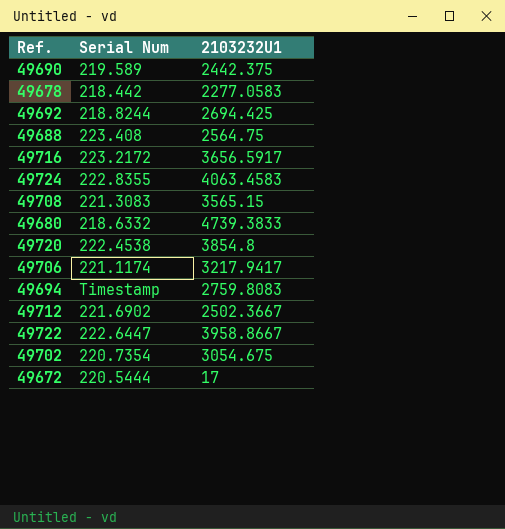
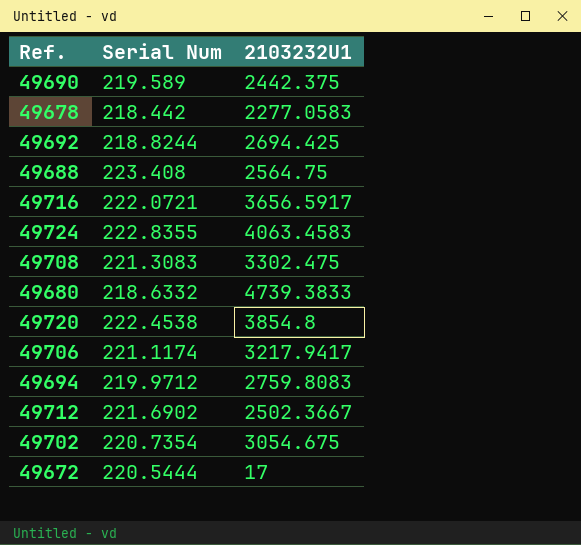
row 49722: 222.6447 | 3958.8667 -> none
49716 | Serial Num: 223.2172 -> 222.0721
49708 | 2103232U1: 3565.15 -> 3302.475
49694 | Serial Num: Timestamp -> 219.9712

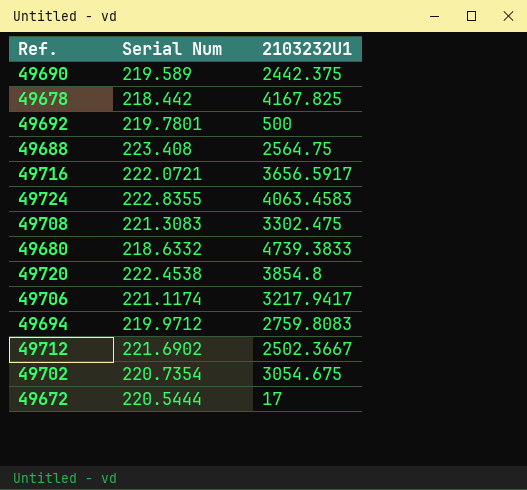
49678 | 2103232U1: 2277.0583 -> 4167.825
49692 | Serial Num: 218.8244 -> 219.7801
49692 | 2103232U1: 2694.425 -> 500

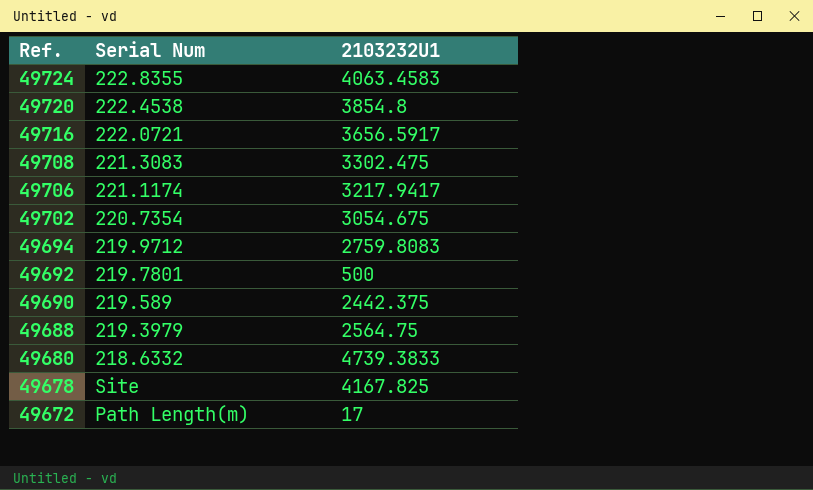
row order: none -> Ref. descending
row 49712: 221.6902 | 2502.3667 -> none
49688 | Serial Num: 223.408 -> 219.3979
49678 | Serial Num: 218.442 -> Site
49672 | Serial Num: 220.5444 -> Path Length(m)

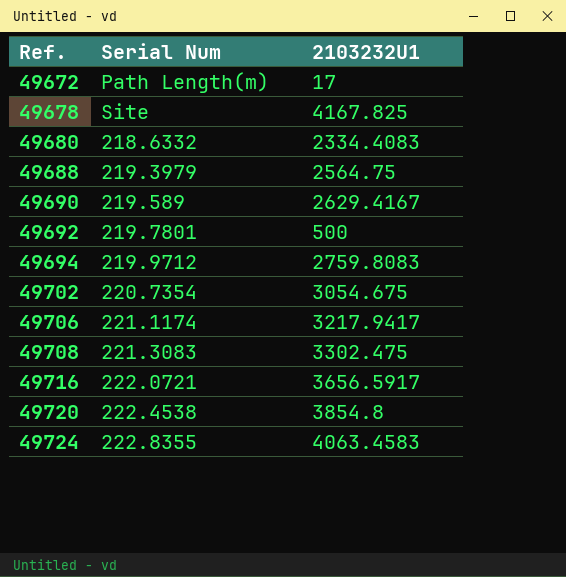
row order: Ref. descending -> Ref. ascending
49680 | 2103232U1: 4739.3833 -> 2334.4083
49690 | 2103232U1: 2442.375 -> 2629.4167

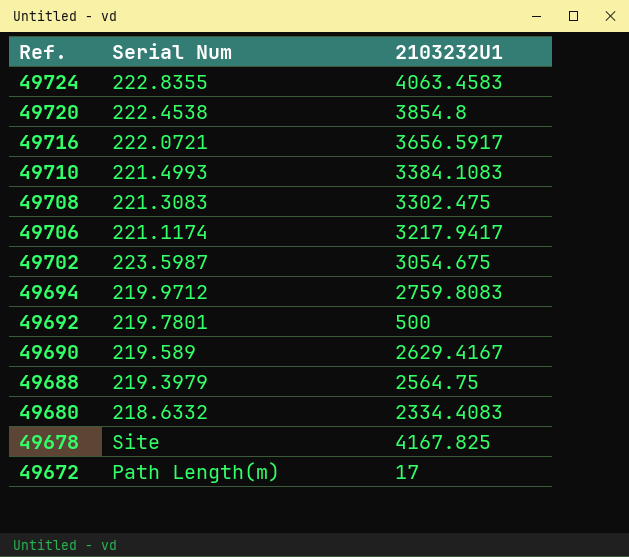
row order: Ref. ascending -> Ref. descending
row 49710: none -> 221.4993 | 3384.1083
49702 | Serial Num: 220.7354 -> 223.5987

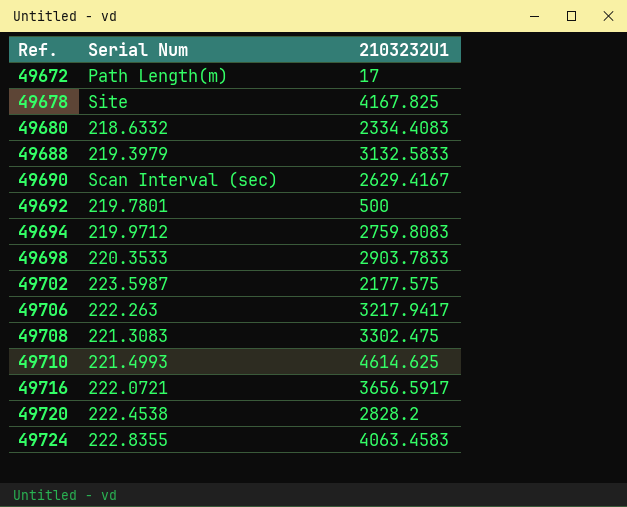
row order: Ref. descending -> Ref. ascending
49688 | 2103232U1: 2564.75 -> 3132.5833
49690 | Serial Num: 219.589 -> Scan Interval (sec)
row 49698: none -> 220.3533 | 2903.7833
49702 | 2103232U1: 3054.675 -> 2177.575
49706 | Serial Num: 221.1174 -> 222.263
49710 | 2103232U1: 3384.1083 -> 4614.625
49720 | 2103232U1: 3854.8 -> 2828.2

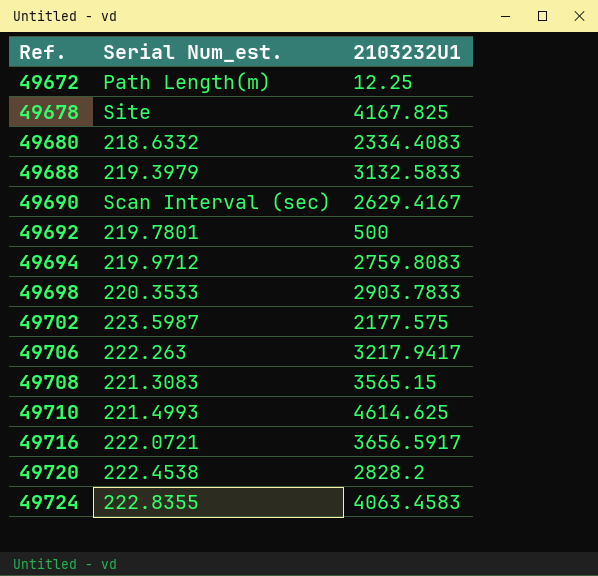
column name: Serial Num -> Serial Num_est.
49672 | 2103232U1: 17 -> 12.25
49708 | 2103232U1: 3302.475 -> 3565.15

